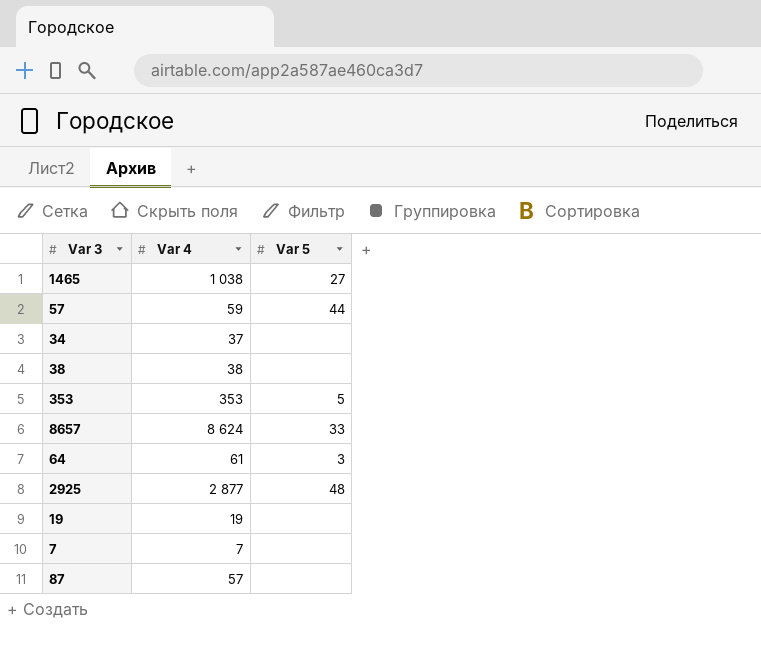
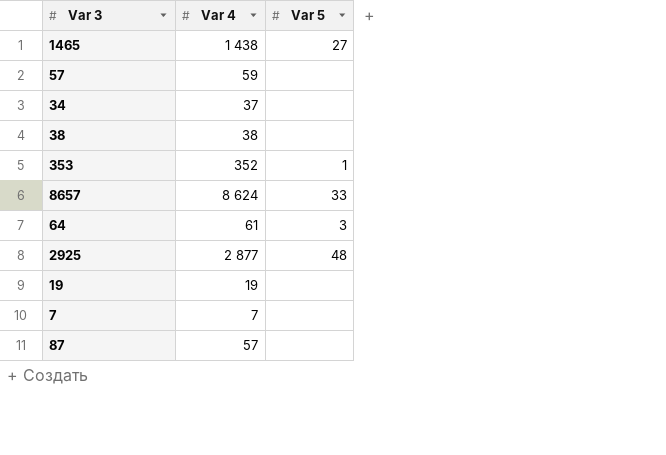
1465 | Var 4: 1 038 -> 1 438
57 | Var 5: 44 -> none
353 | Var 4: 353 -> 352
353 | Var 5: 5 -> 1

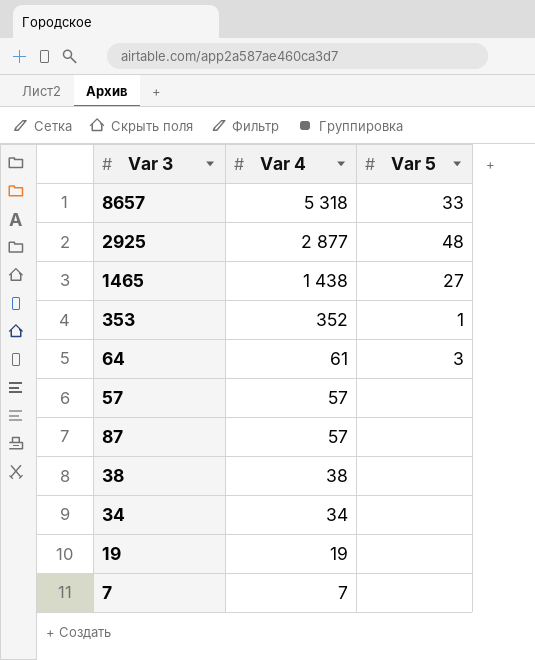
row order: none -> Var 4 descending
8657 | Var 4: 8 624 -> 5 318
57 | Var 4: 59 -> 57
34 | Var 4: 37 -> 34

